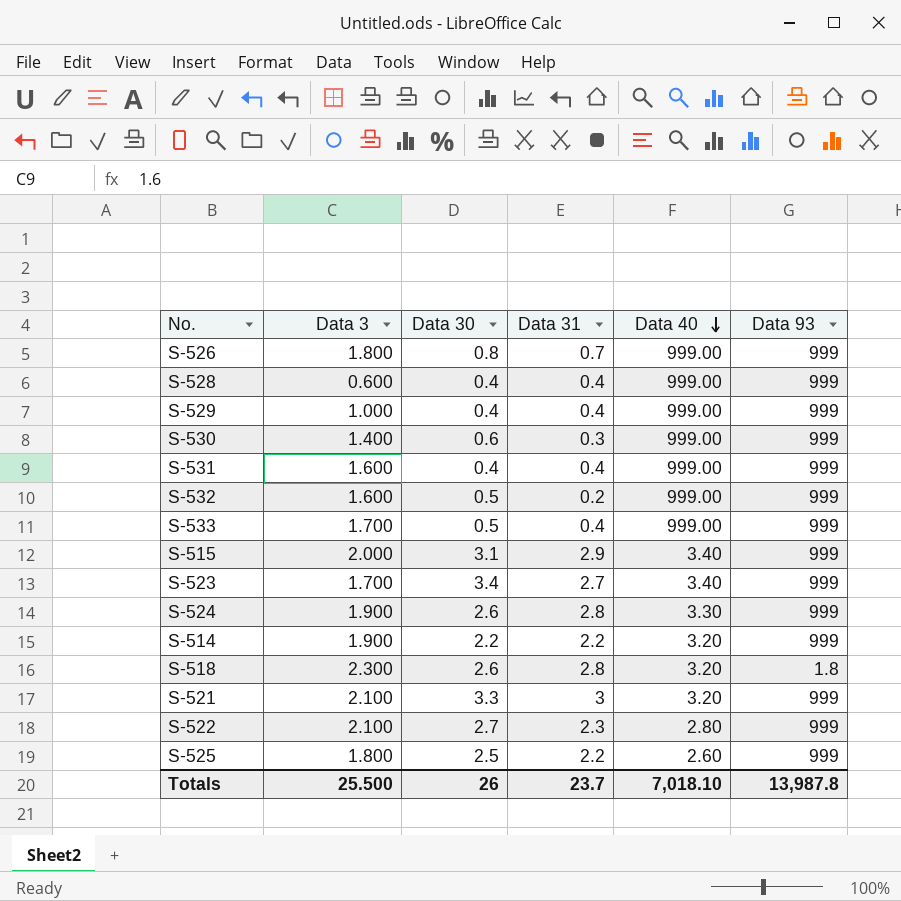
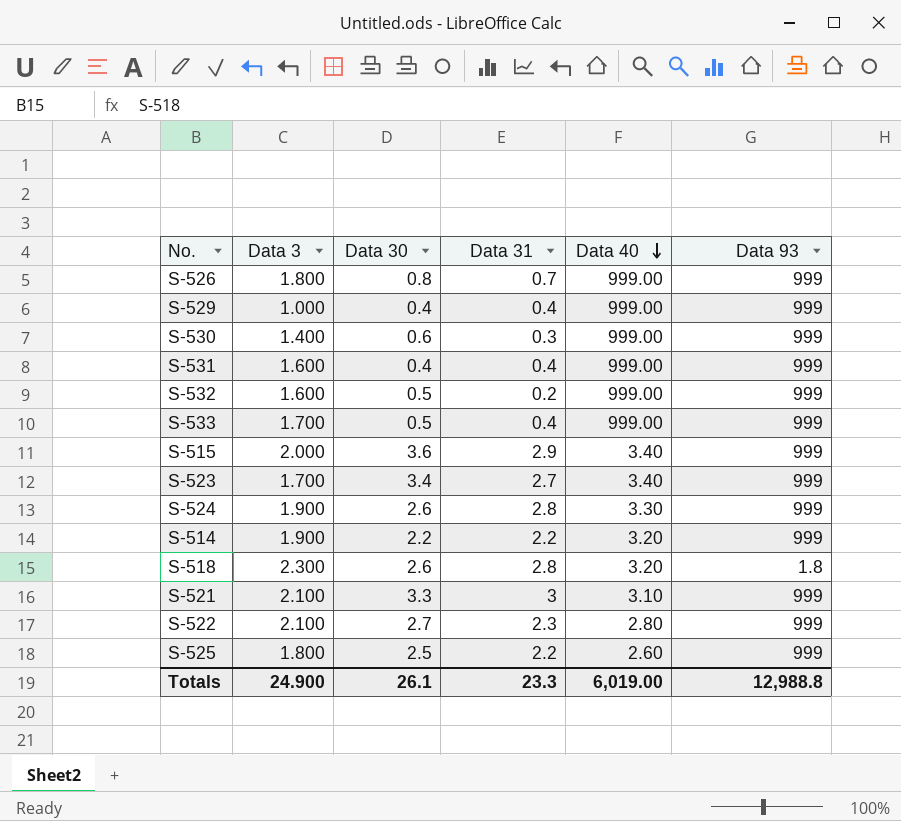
row S-528: 0.600 | 0.4 | 0.4 | 999.00 | 999 -> none
S-515 | Data 30: 3.1 -> 3.6
S-521 | Data 40: 3.20 -> 3.10
Totals | Data 3: 25.500 -> 24.900
Totals | Data 30: 26 -> 26.1
Totals | Data 31: 23.7 -> 23.3
Totals | Data 40: 7,018.10 -> 6,019.00
Totals | Data 93: 13,987.8 -> 12,988.8

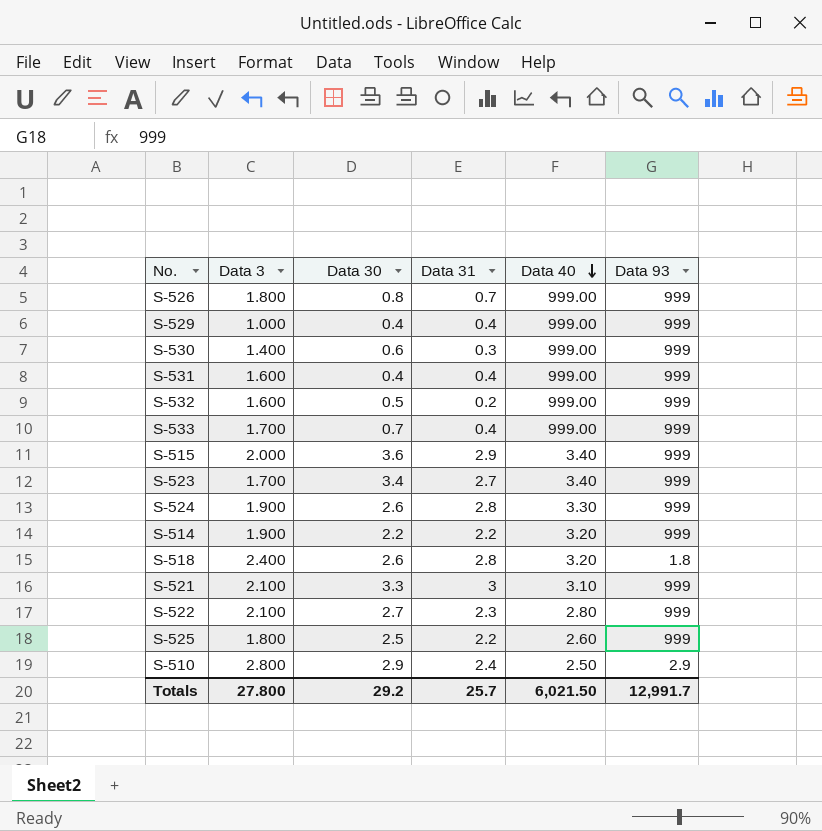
S-533 | Data 30: 0.5 -> 0.7
S-518 | Data 3: 2.300 -> 2.400
row S-510: none -> 2.800 | 2.9 | 2.4 | 2.50 | 2.9
Totals | Data 3: 24.900 -> 27.800
Totals | Data 30: 26.1 -> 29.2
Totals | Data 31: 23.3 -> 25.7
Totals | Data 40: 6,019.00 -> 6,021.50
Totals | Data 93: 12,988.8 -> 12,991.7

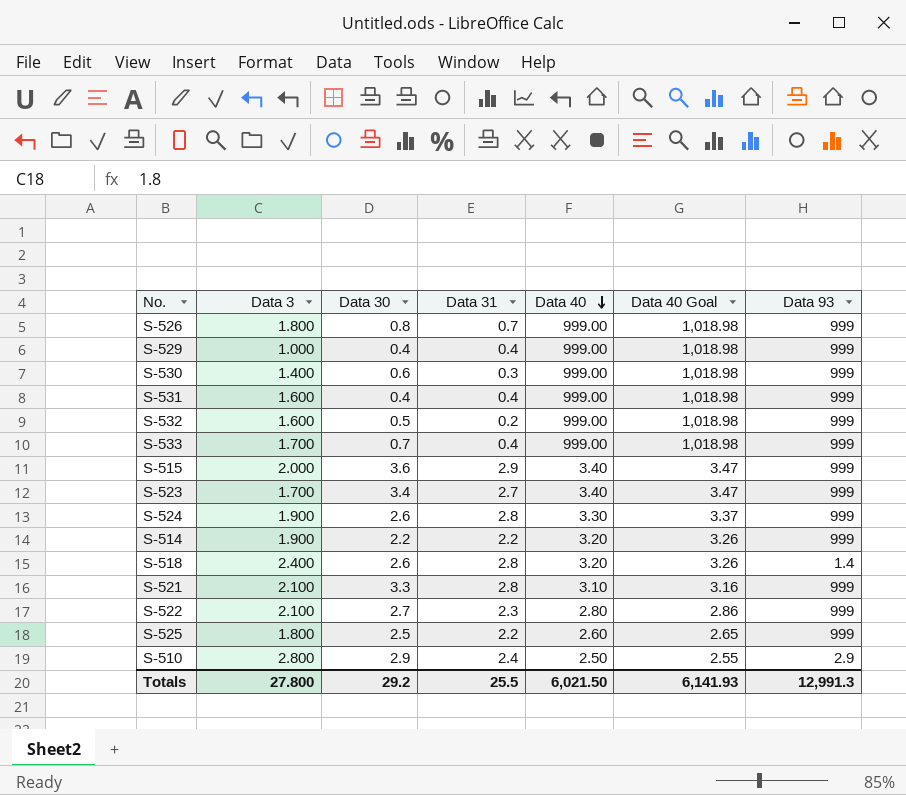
column Data 40 Goal | formula: none -> [Data 40] * 1.02
S-518 | Data 93: 1.8 -> 1.4
S-521 | Data 31: 3 -> 2.8
Totals | Data 31: 25.7 -> 25.5
Totals | Data 93: 12,991.7 -> 12,991.3

